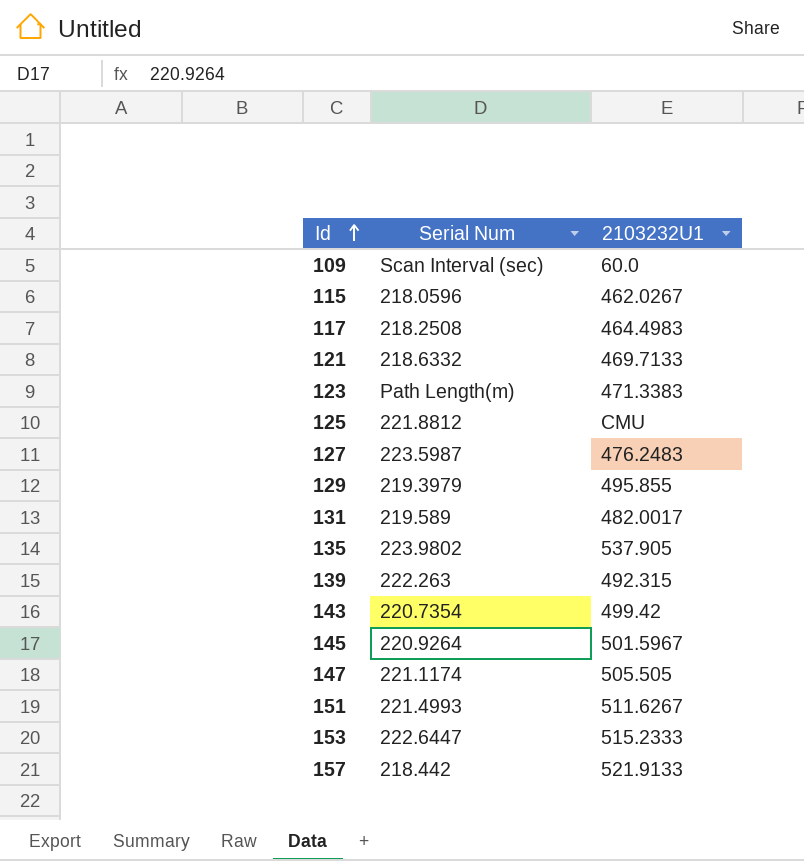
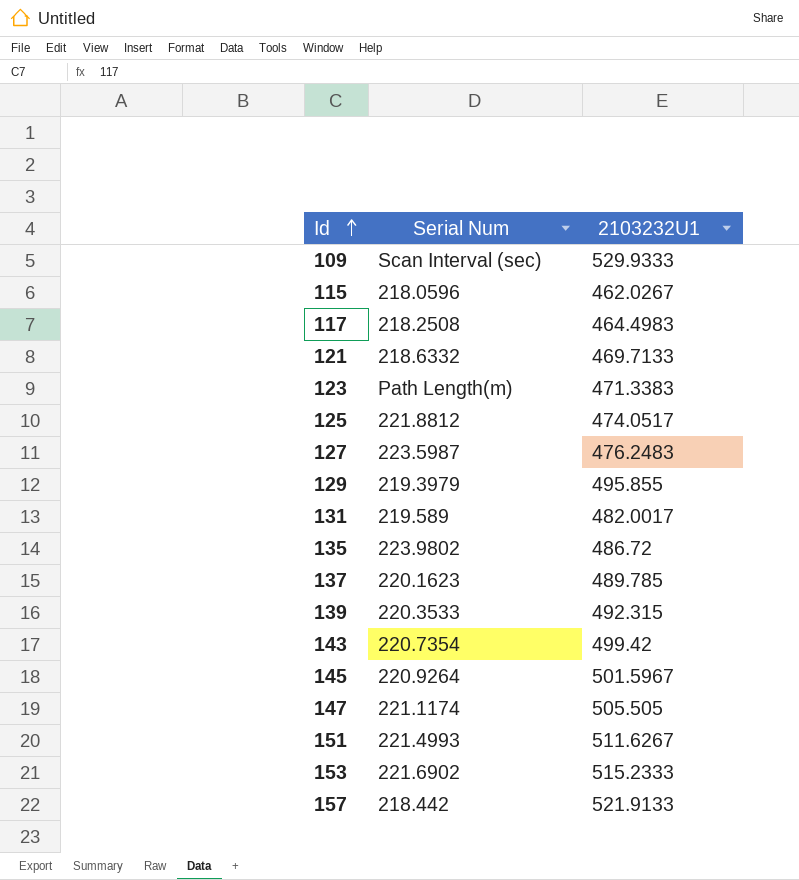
109 | 2103232U1: 60.0 -> 529.9333
125 | 2103232U1: CMU -> 474.0517
135 | 2103232U1: 537.905 -> 486.72
row 137: none -> 220.1623 | 489.785
139 | Serial Num: 222.263 -> 220.3533
153 | Serial Num: 222.6447 -> 221.6902

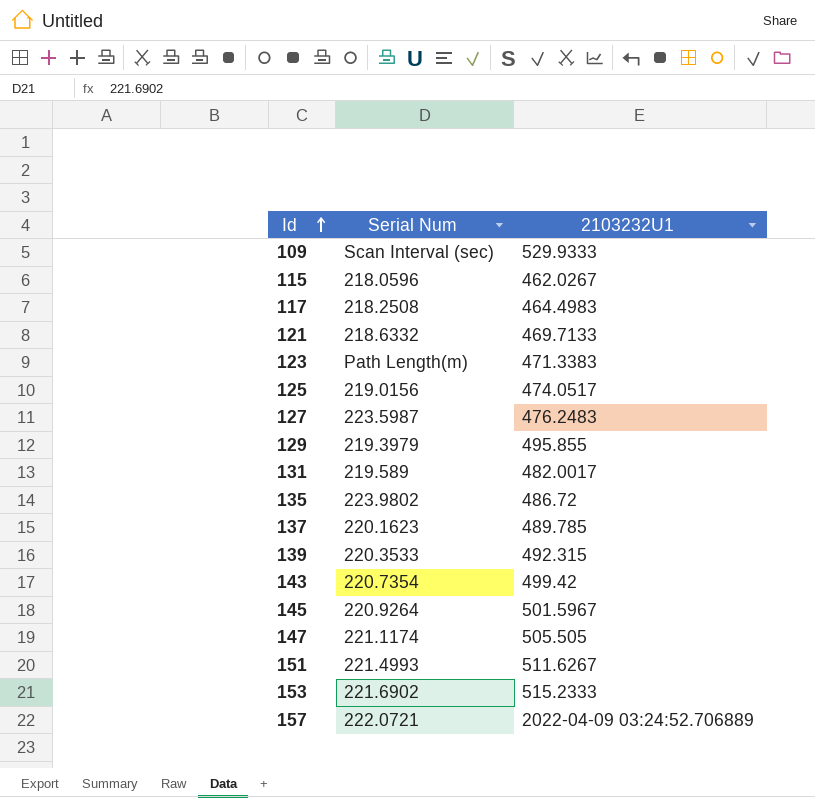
125 | Serial Num: 221.8812 -> 219.0156
157 | Serial Num: 218.442 -> 222.0721
157 | 2103232U1: 521.9133 -> 2022-04-09 03:24:52.706889

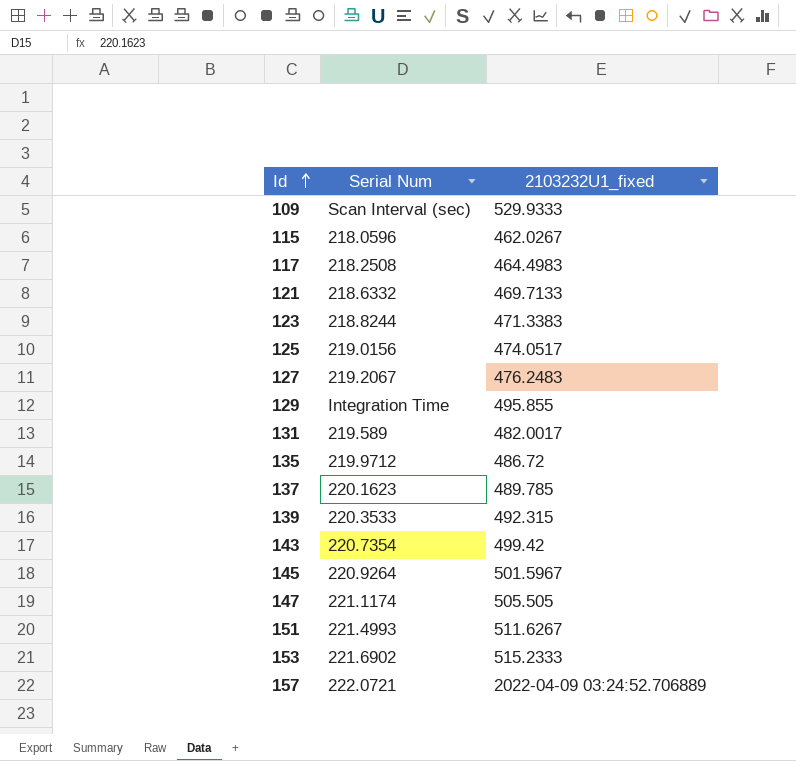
column name: 2103232U1 -> 2103232U1_fixed
123 | Serial Num: Path Length(m) -> 218.8244
127 | Serial Num: 223.5987 -> 219.2067
129 | Serial Num: 219.3979 -> Integration Time
135 | Serial Num: 223.9802 -> 219.9712

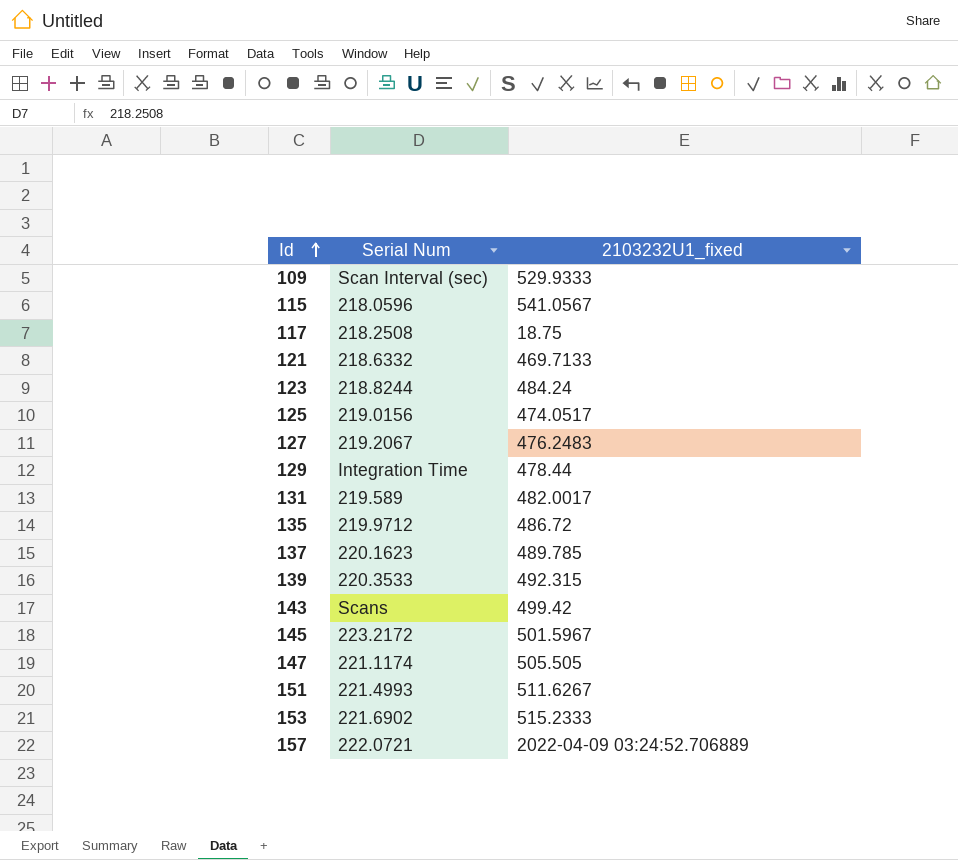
115 | 2103232U1_fixed: 462.0267 -> 541.0567
117 | 2103232U1_fixed: 464.4983 -> 18.75
123 | 2103232U1_fixed: 471.3383 -> 484.24
129 | 2103232U1_fixed: 495.855 -> 478.44
143 | Serial Num: 220.7354 -> Scans
145 | Serial Num: 220.9264 -> 223.2172

